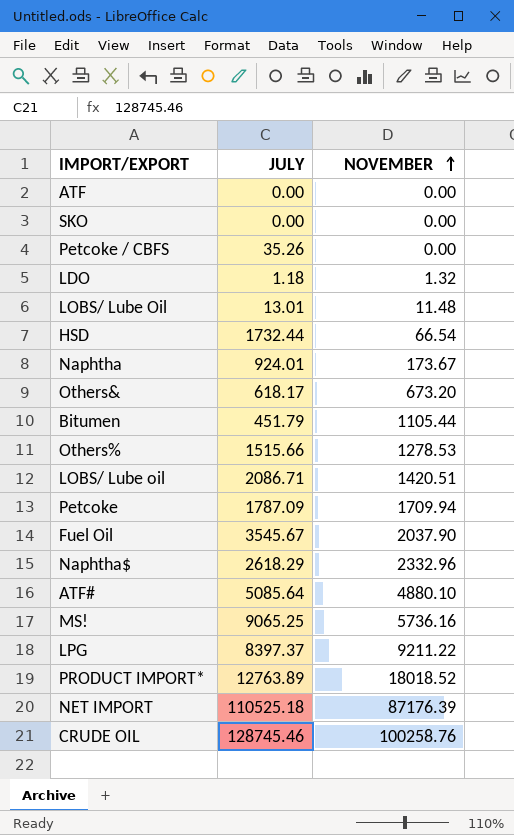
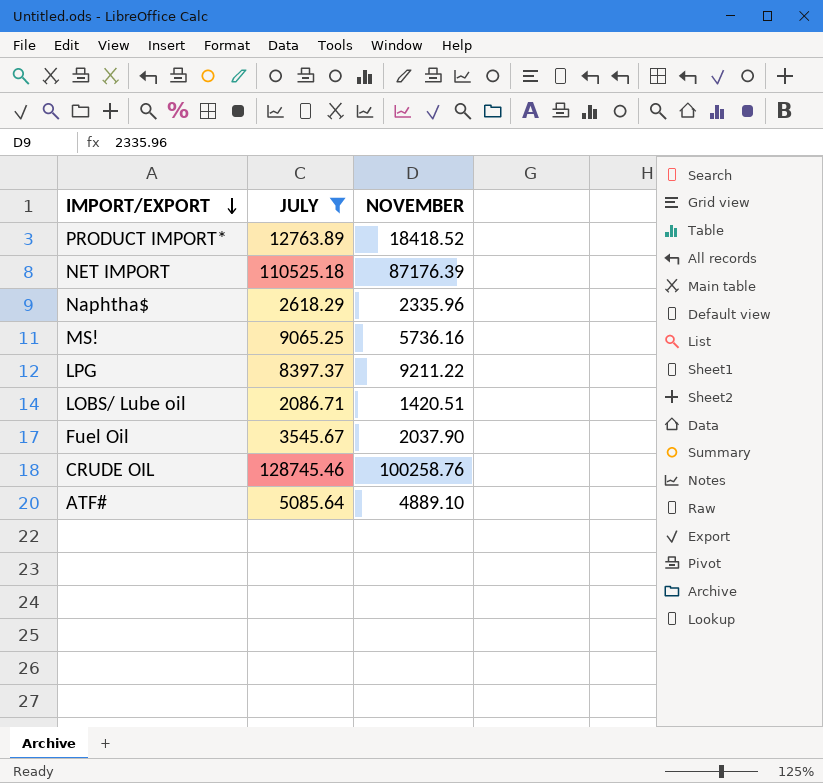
filter: none -> JULY >= 2086.71
row order: NOVEMBER ascending -> IMPORT/EXPORT descending
PRODUCT IMPORT* | NOVEMBER: 18018.52 -> 18418.52
Naphtha$ | NOVEMBER: 2332.96 -> 2335.96
ATF# | NOVEMBER: 4880.10 -> 4889.10

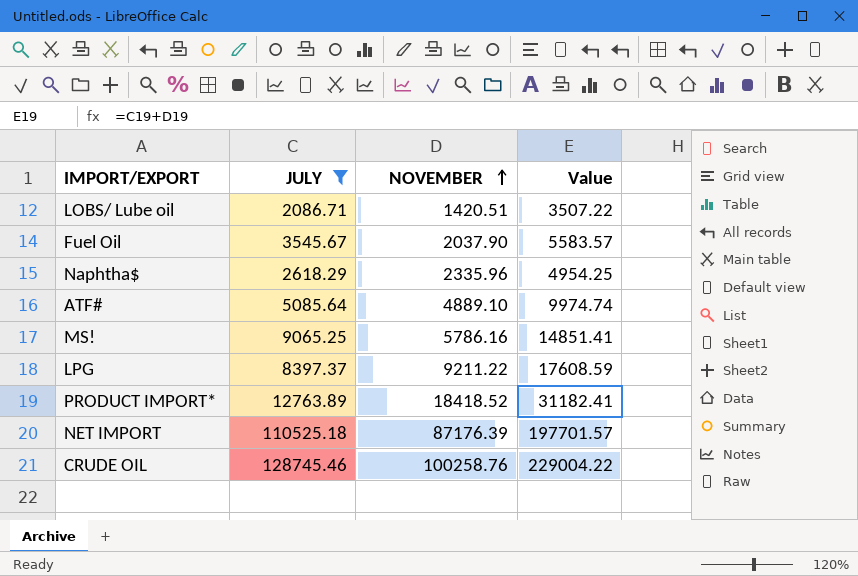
row order: IMPORT/EXPORT descending -> NOVEMBER ascending
column Value | formula: none -> [JULY] + [NOVEMBER]
MS! | NOVEMBER: 5736.16 -> 5786.16

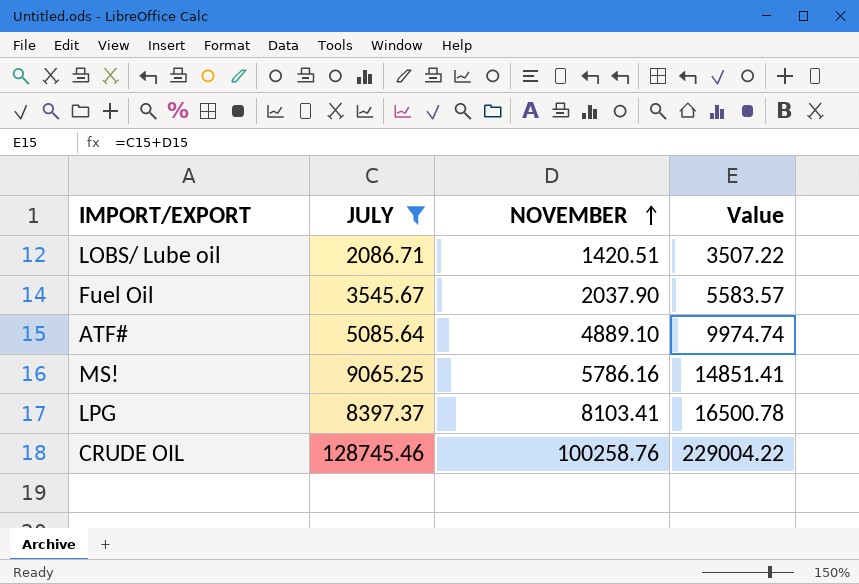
row Naphtha$: 2618.29 | 2335.96 | 4954.25 -> none
row PRODUCT IMPORT*: 12763.89 | 18418.52 | 31182.41 -> none
row NET IMPORT: 110525.18 | 87176.39 | 197701.57 -> none
LPG | NOVEMBER: 9211.22 -> 8103.41
LPG | Value: 17608.59 -> 16500.78

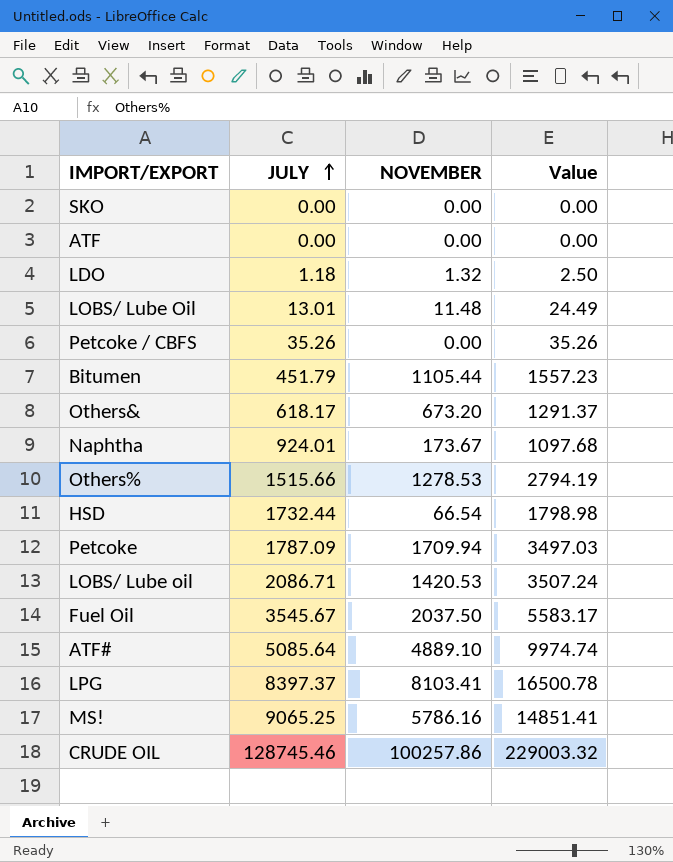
filter: JULY >= 2086.71 -> none
row order: NOVEMBER ascending -> JULY ascending
LOBS/ Lube oil | NOVEMBER: 1420.51 -> 1420.53
LOBS/ Lube oil | Value: 3507.22 -> 3507.24
Fuel Oil | NOVEMBER: 2037.90 -> 2037.50
Fuel Oil | Value: 5583.57 -> 5583.17
CRUDE OIL | NOVEMBER: 100258.76 -> 100257.86
CRUDE OIL | Value: 229004.22 -> 229003.32

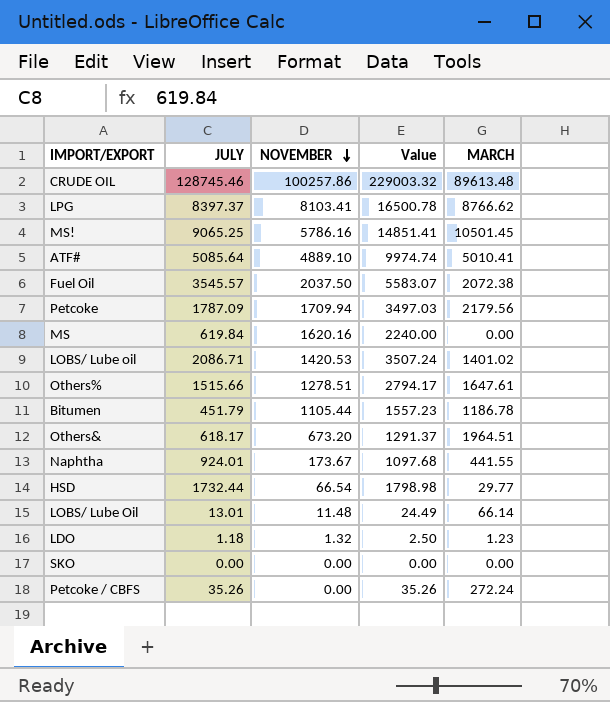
row order: JULY ascending -> NOVEMBER descending
column MARCH | position: none -> 5
row ATF: 0.00 | 0.00 | 0.00 -> none
Fuel Oil | JULY: 3545.67 -> 3545.57
Fuel Oil | Value: 5583.17 -> 5583.07
row MS: none -> 619.84 | 1620.16 | 2240.00 | 0.00
Others% | NOVEMBER: 1278.53 -> 1278.51
Others% | Value: 2794.19 -> 2794.17

